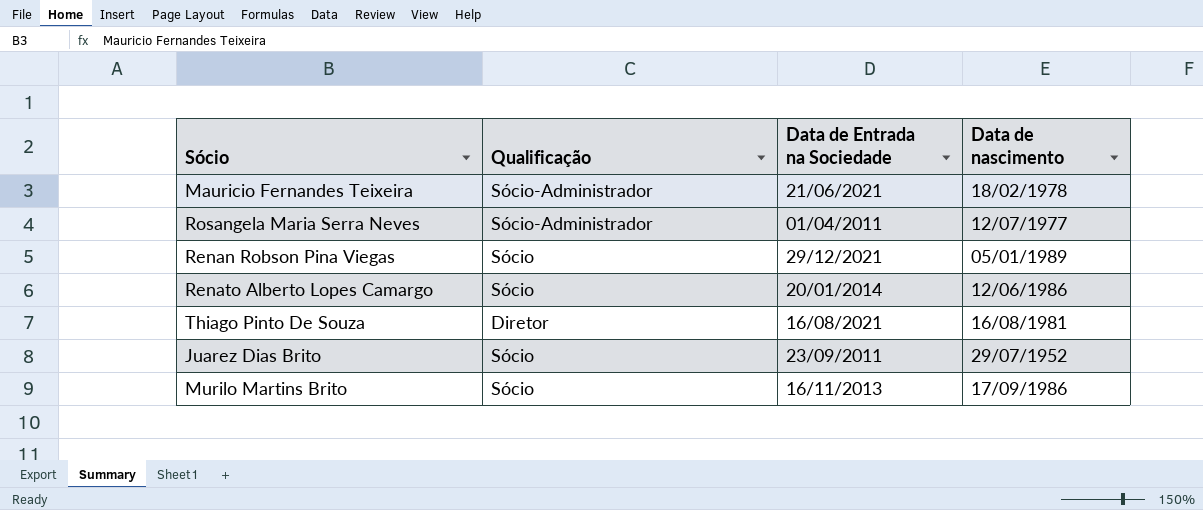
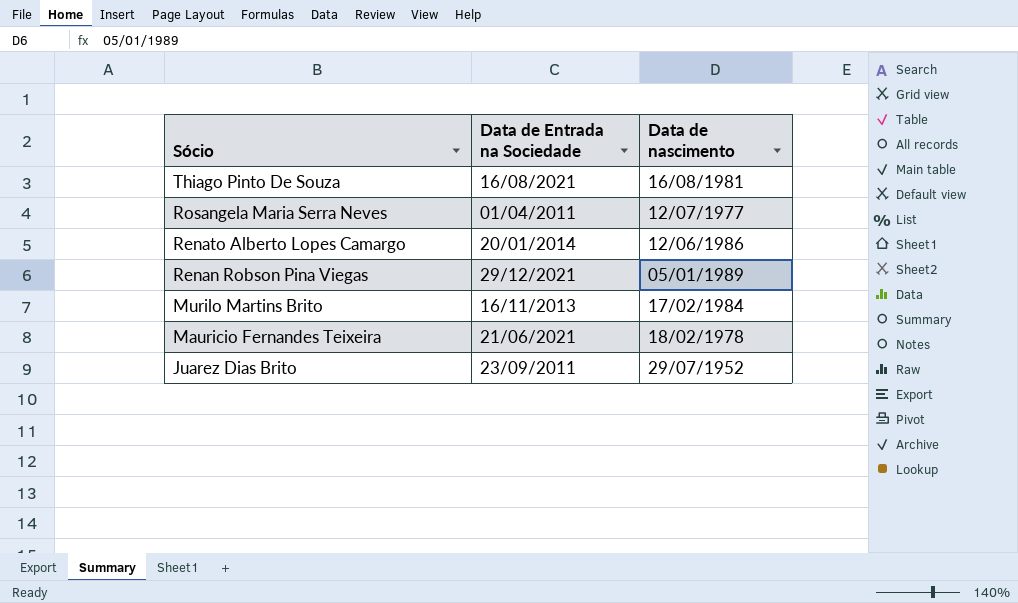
row order: none -> Sócio descending
column Qualificação | position: 2 -> none
Murilo Martins Brito | Data de nascimento: 17/09/1986 -> 17/02/1984

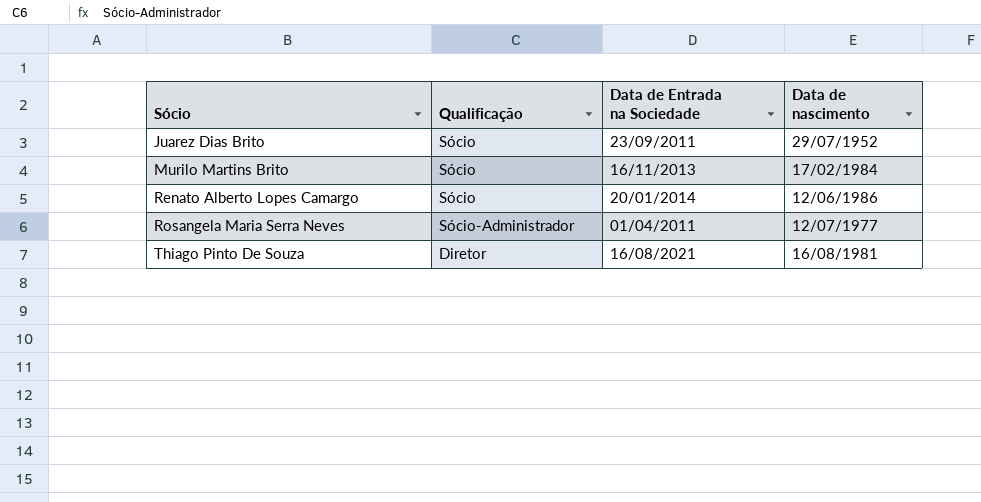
row order: Sócio descending -> Sócio ascending
column Qualificação | position: none -> 2
row Renan Robson Pina Viegas: 29/12/2021 | 05/01/1989 -> none
row Mauricio Fernandes Teixeira: 21/06/2021 | 18/02/1978 -> none

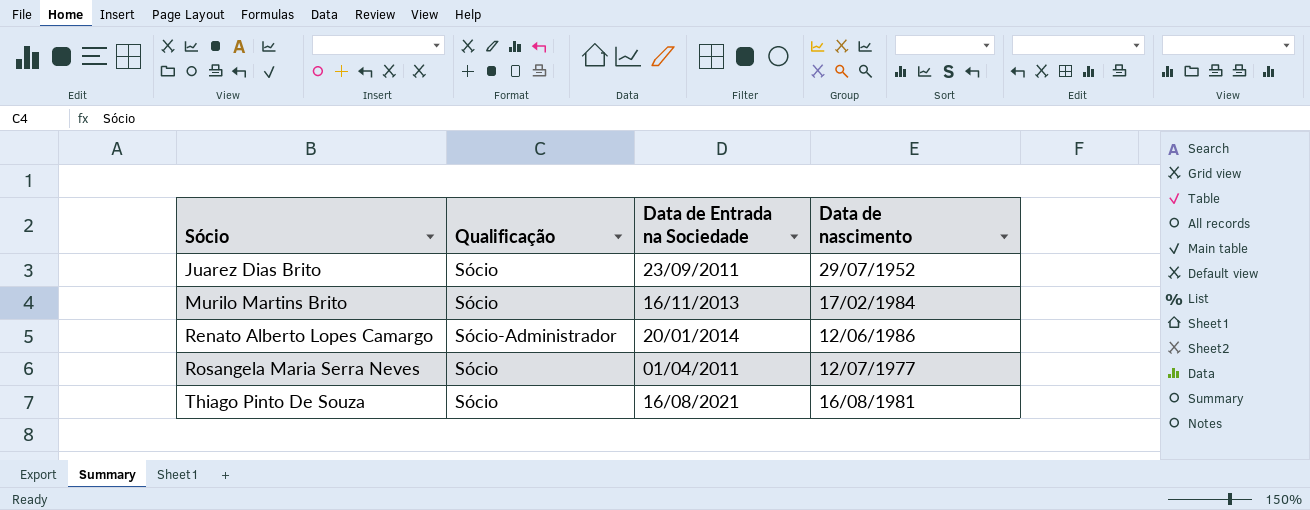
Renato Alberto Lopes Camargo | Qualificação: Sócio -> Sócio-Administrador
Rosangela Maria Serra Neves | Qualificação: Sócio-Administrador -> Sócio
Thiago Pinto De Souza | Qualificação: Diretor -> Sócio

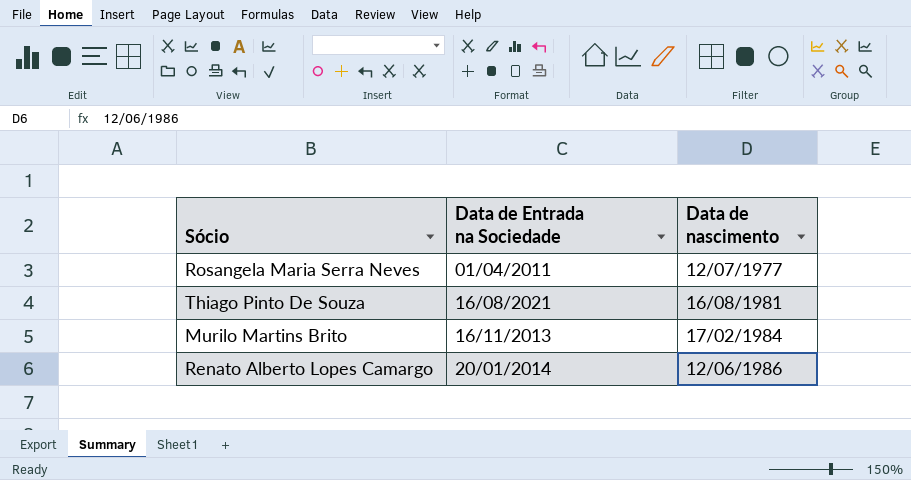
row order: Sócio ascending -> Data de nascimento ascending
column Qualificação | position: 2 -> none
row Juarez Dias Brito: Sócio | 23/09/2011 | 29/07/1952 -> none

